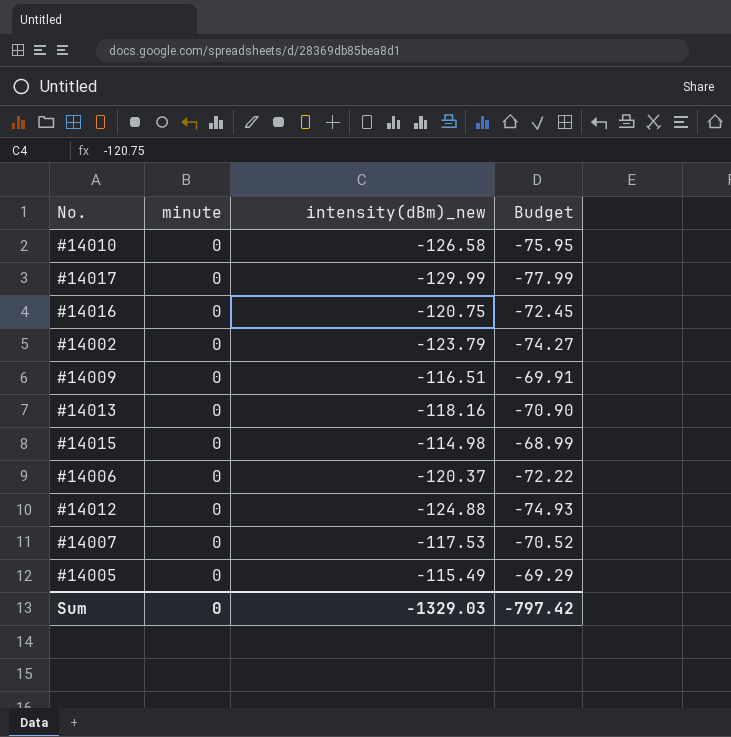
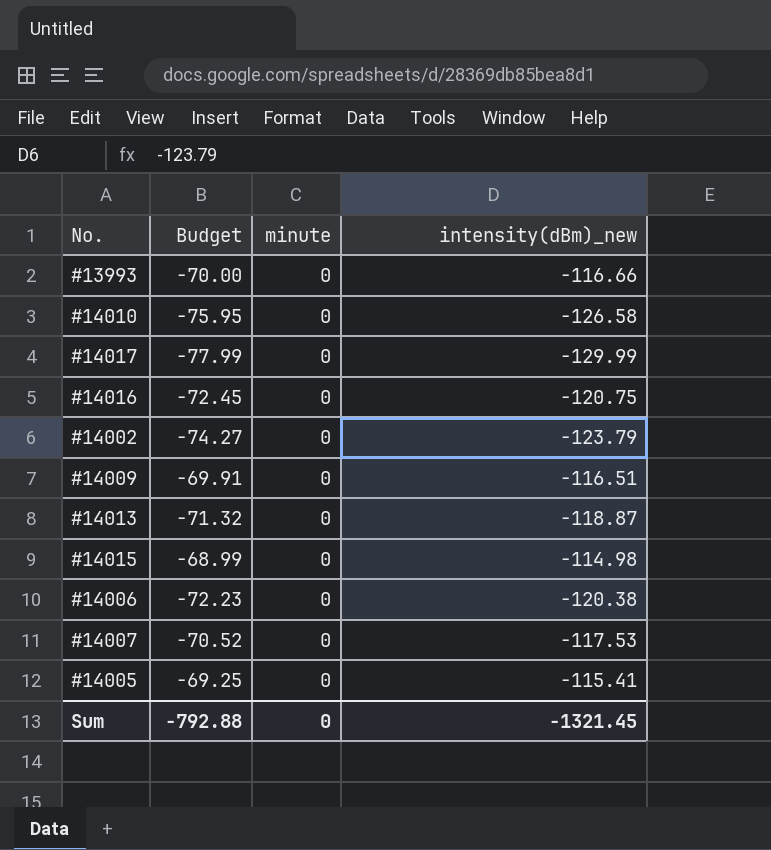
column Budget | position: 4 -> 2
row #14012: 0 | -124.88 | -74.93 -> none
row #13993: none -> -70.00 | 0 | -116.66
#14013 | Budget: -70.90 -> -71.32
#14013 | intensity(dBm)_new: -118.16 -> -118.87
#14006 | Budget: -72.22 -> -72.23
#14006 | intensity(dBm)_new: -120.37 -> -120.38
#14005 | Budget: -69.29 -> -69.25
#14005 | intensity(dBm)_new: -115.49 -> -115.41
Sum | Budget: -797.42 -> -792.88
Sum | intensity(dBm)_new: -1329.03 -> -1321.45

